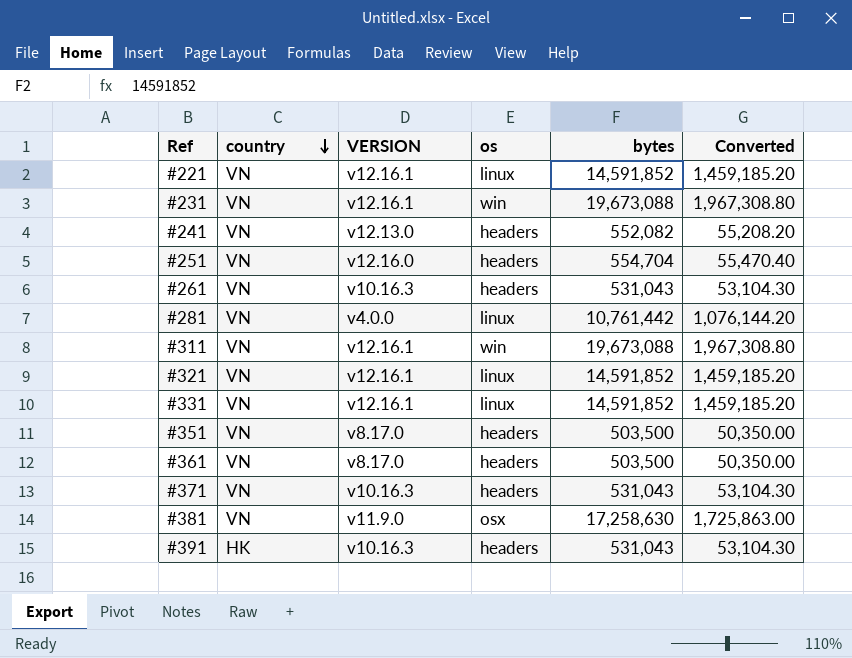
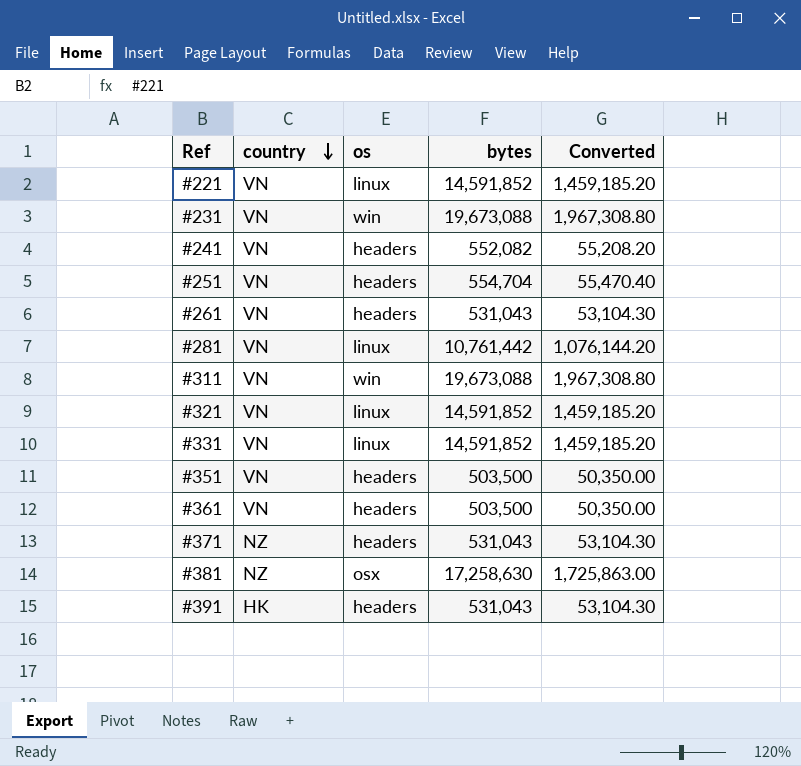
column VERSION | position: 3 -> none
#371 | country: VN -> NZ
#381 | country: VN -> NZ

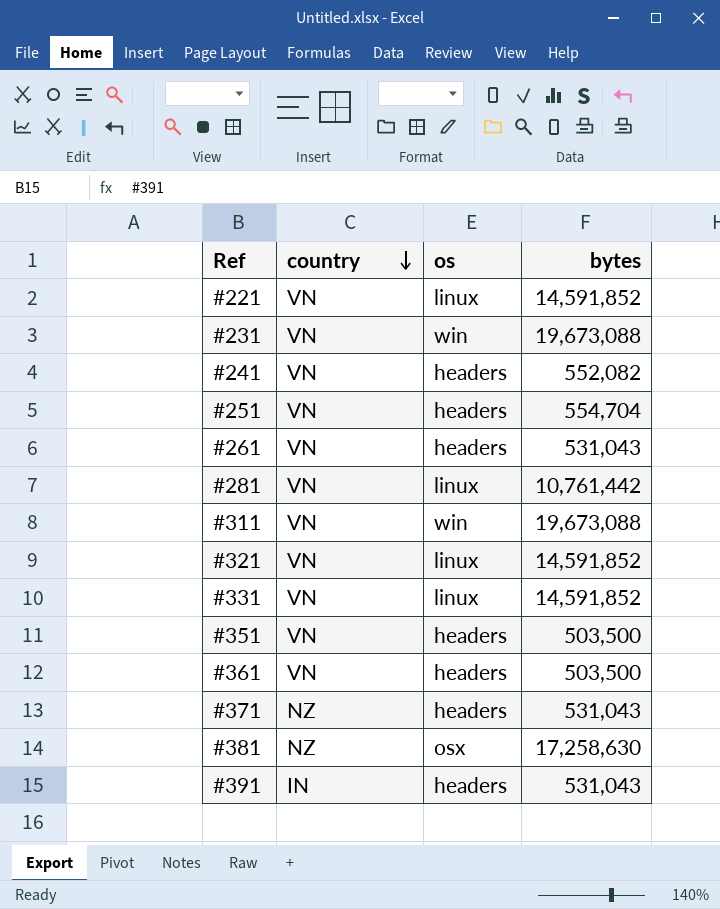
column Converted | formula: [bytes] * 0.1 -> none
#391 | country: HK -> IN

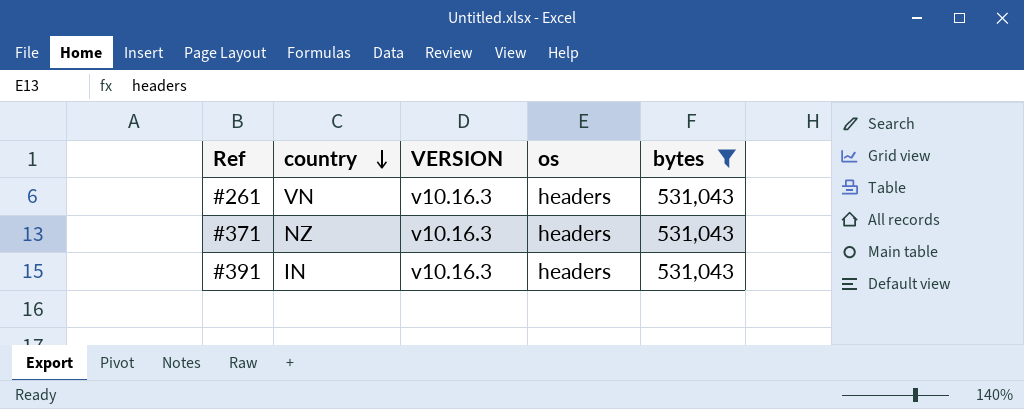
filter: none -> bytes = 531,043
column VERSION | position: none -> 3

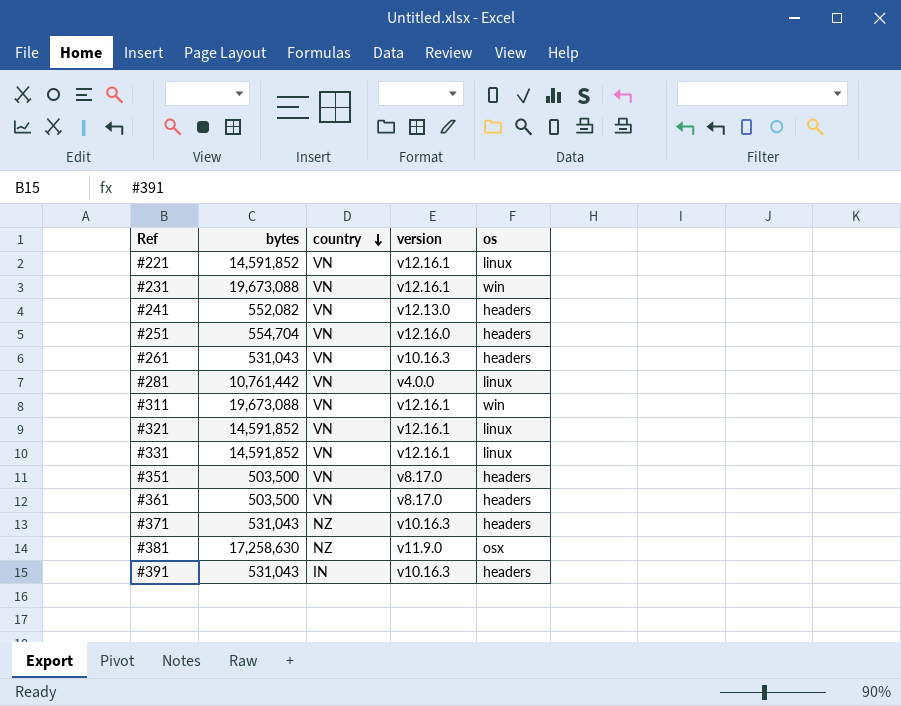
filter: bytes = 531,043 -> none
column bytes | position: 5 -> 2
column name: VERSION -> version

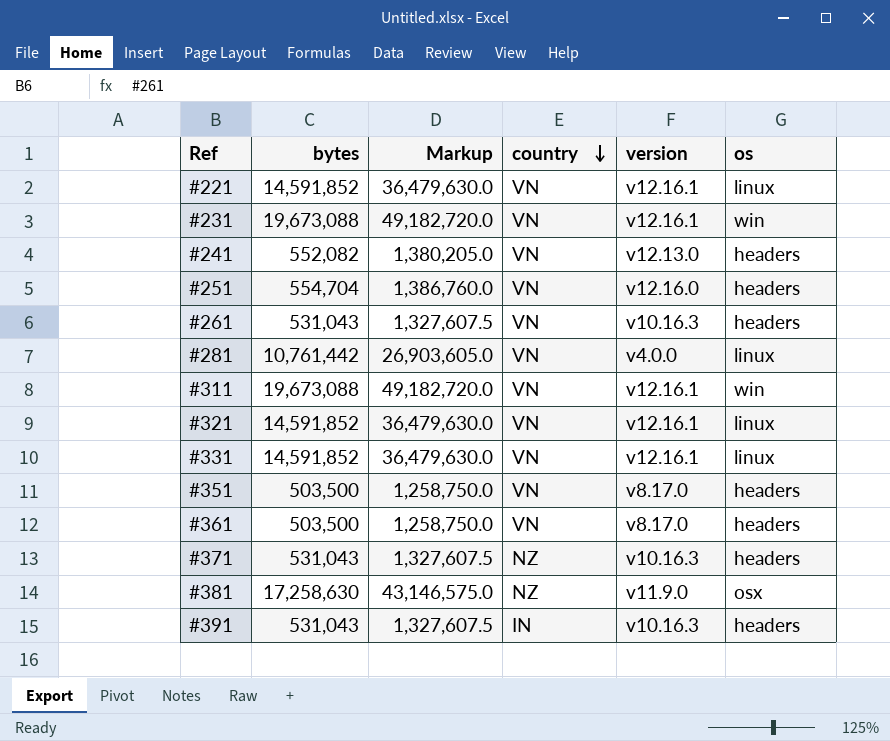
column Markup | formula: none -> [bytes] * 2.5

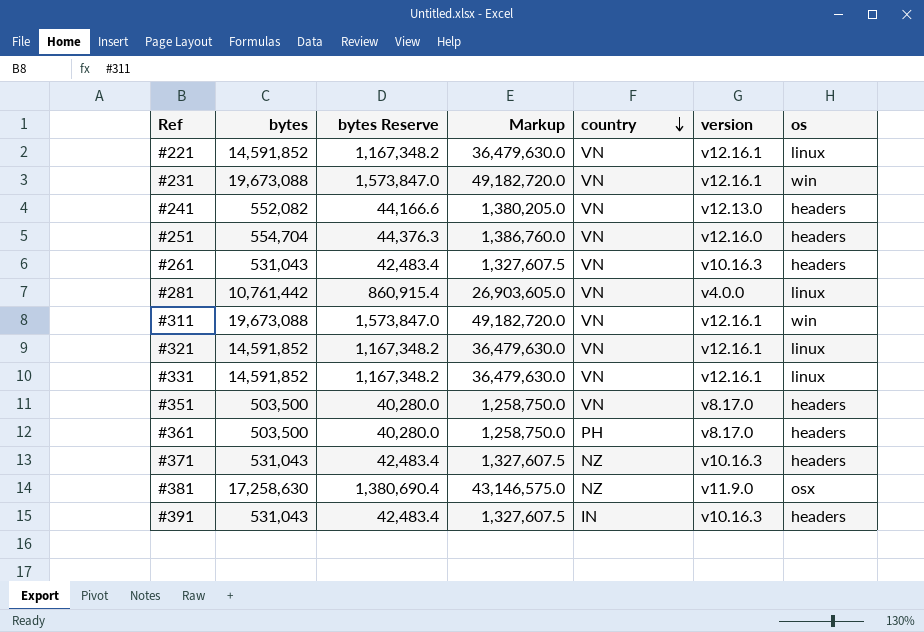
column bytes Reserve | formula: none -> [bytes] * 0.08
#361 | country: VN -> PH

